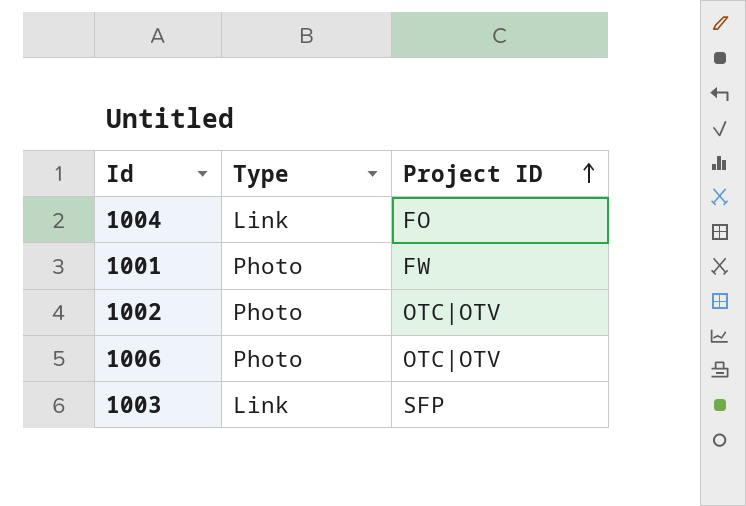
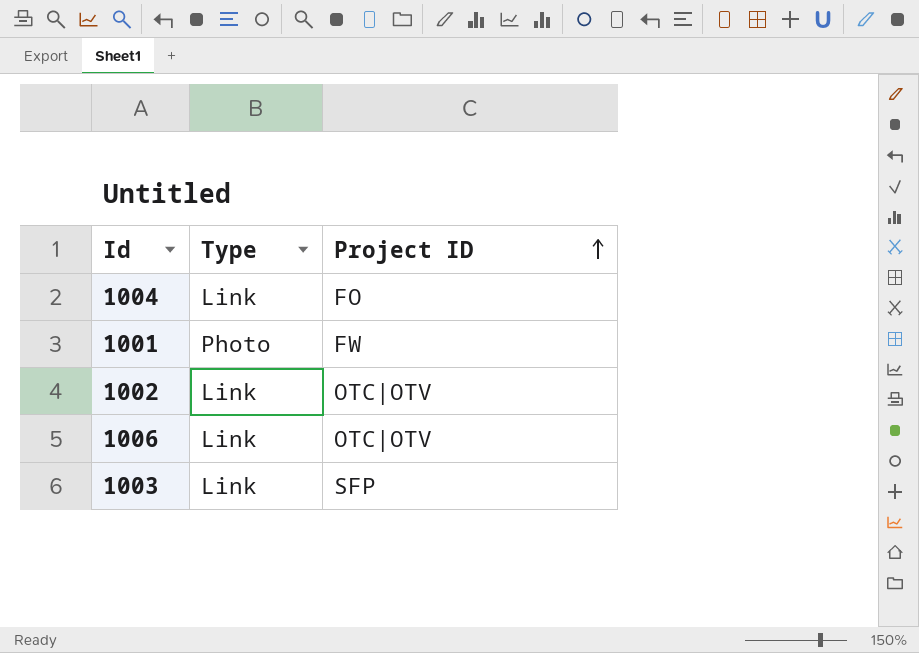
1002 | Type: Photo -> Link
1006 | Type: Photo -> Link

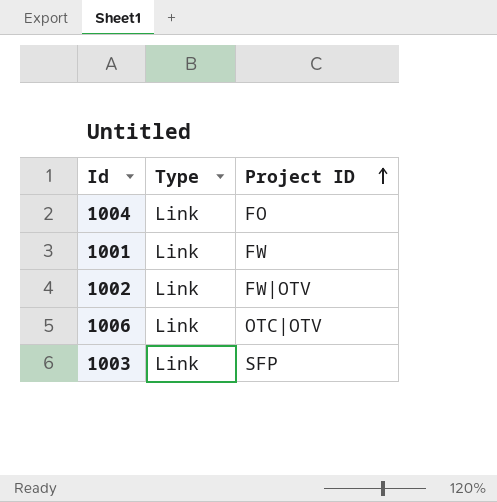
1001 | Type: Photo -> Link
1002 | Project ID: OTC|OTV -> FW|OTV

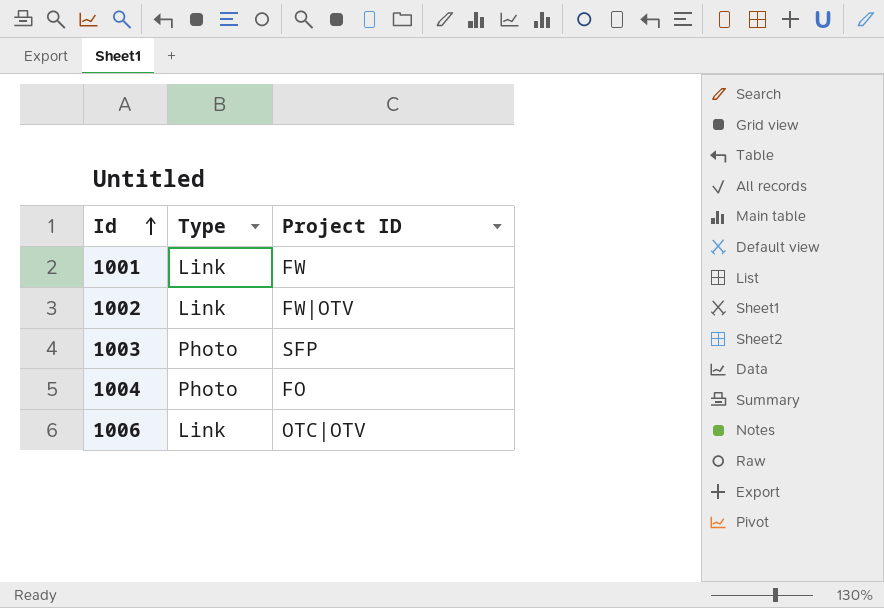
row order: Project ID ascending -> Id ascending
1003 | Type: Link -> Photo
1004 | Type: Link -> Photo

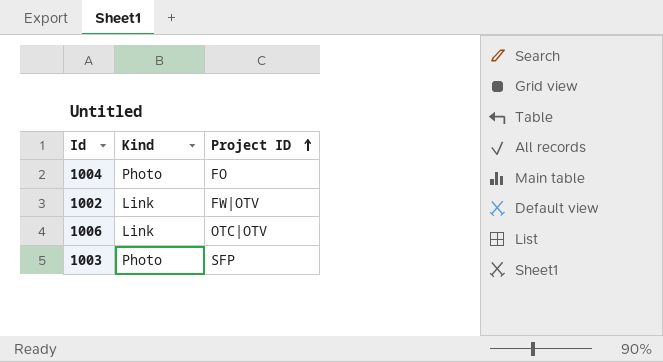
row order: Id ascending -> Project ID ascending
column name: Type -> Kind
row 1001: Link | FW -> none

